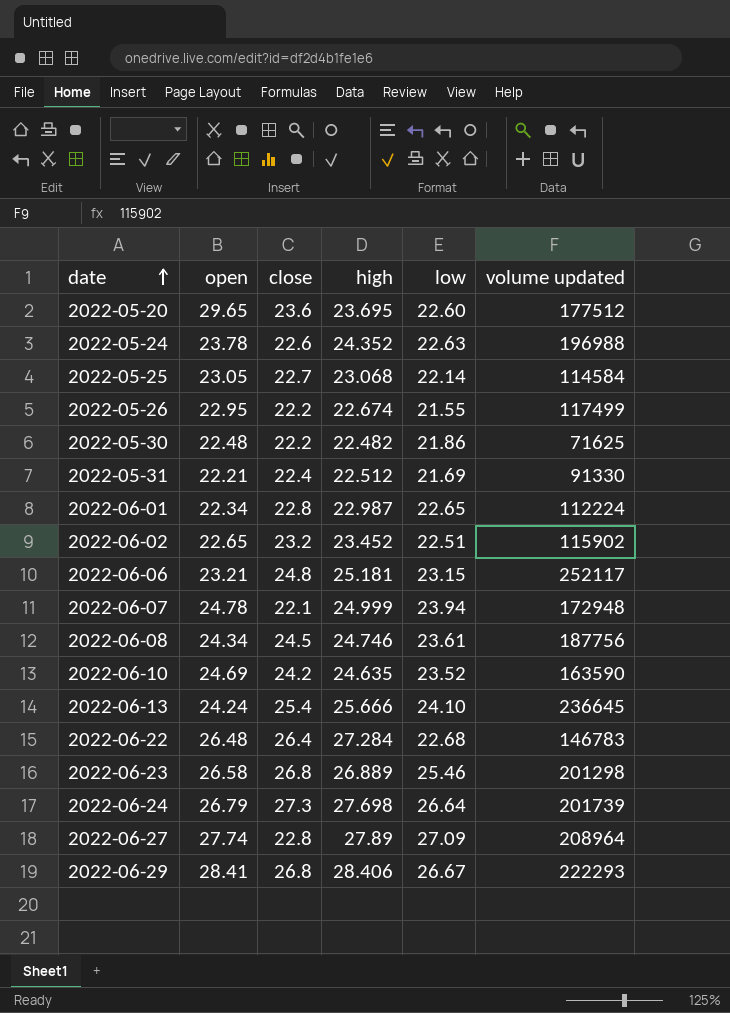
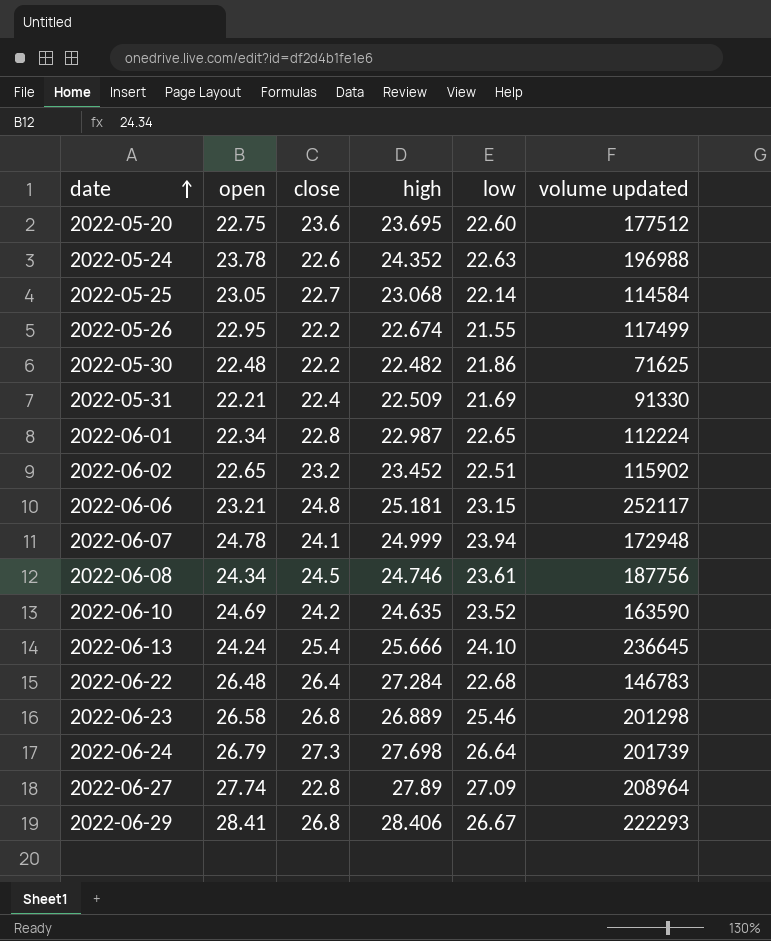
2022-05-20 | open: 29.65 -> 22.75
2022-05-31 | high: 22.512 -> 22.509
2022-06-07 | close: 22.1 -> 24.1

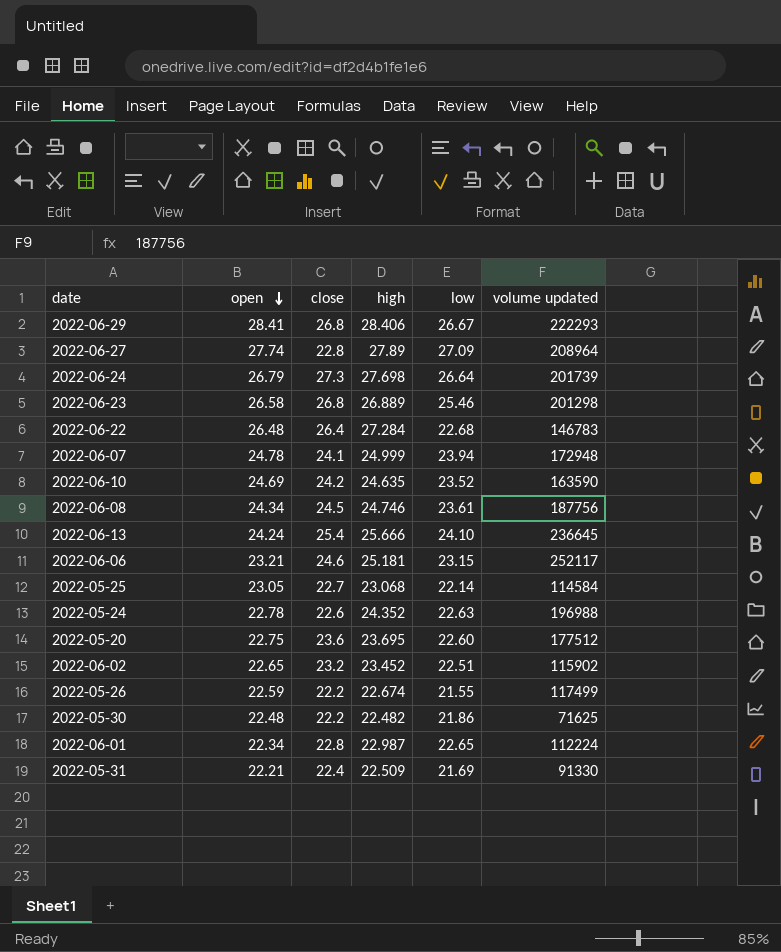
row order: date ascending -> open descending
2022-06-06 | close: 24.8 -> 24.6
2022-05-24 | open: 23.78 -> 22.78
2022-05-26 | open: 22.95 -> 22.59

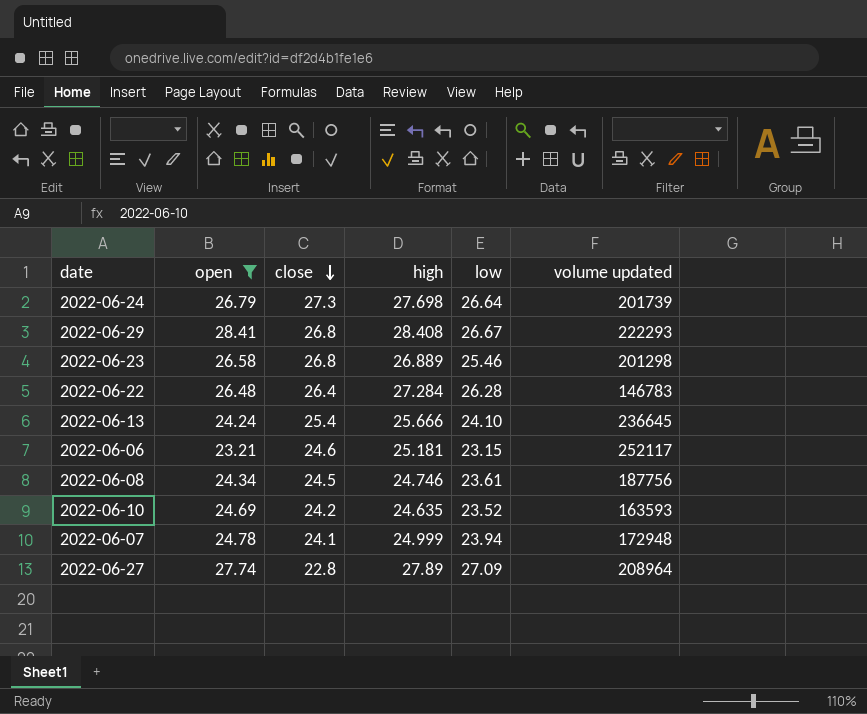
filter: none -> open >= 23.21
row order: open descending -> close descending
2022-06-29 | high: 28.406 -> 28.408
2022-06-22 | low: 22.68 -> 26.28
2022-06-10 | volume updated: 163590 -> 163593

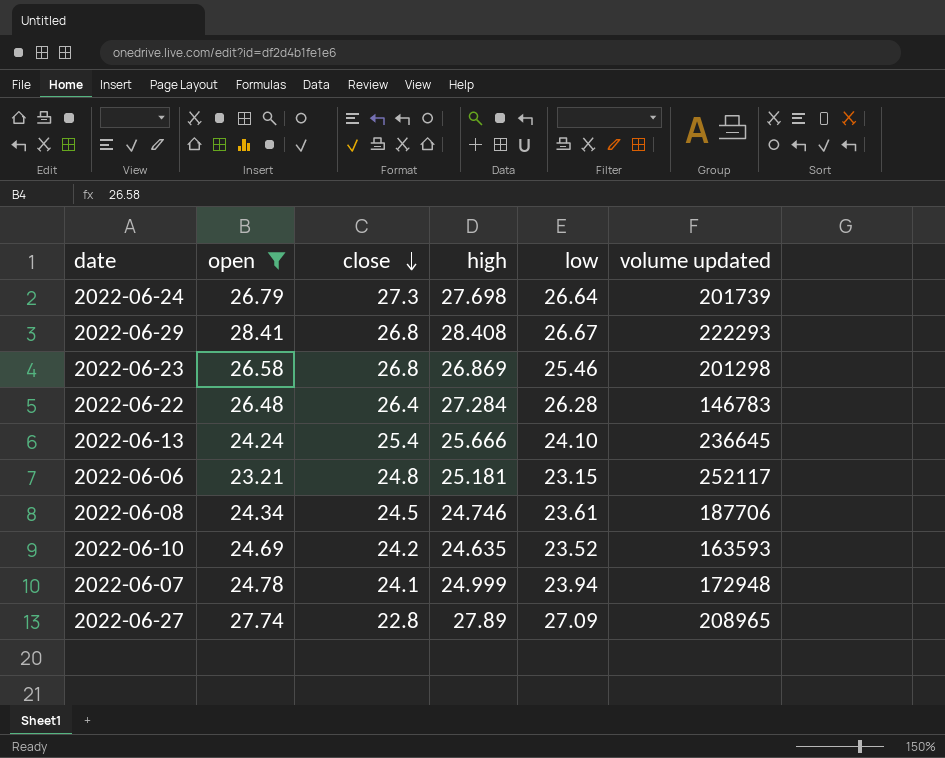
2022-06-23 | high: 26.889 -> 26.869
2022-06-06 | close: 24.6 -> 24.8
2022-06-08 | volume updated: 187756 -> 187706
2022-06-27 | volume updated: 208964 -> 208965

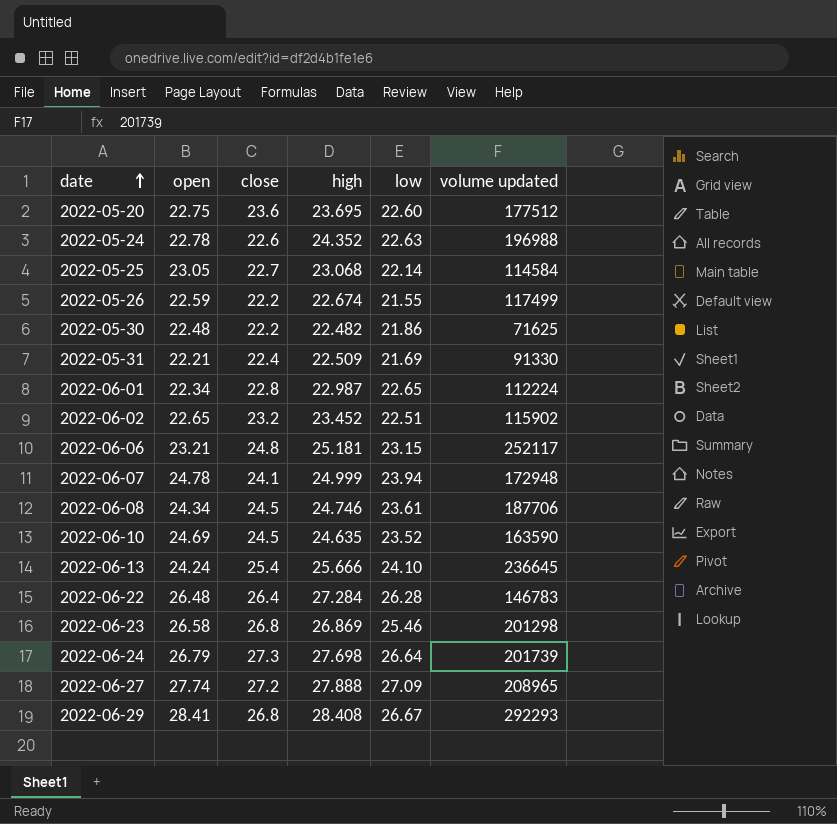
filter: open >= 23.21 -> none
row order: close descending -> date ascending
2022-06-10 | close: 24.2 -> 24.5
2022-06-10 | volume updated: 163593 -> 163590
2022-06-27 | close: 22.8 -> 27.2
2022-06-27 | high: 27.89 -> 27.888
2022-06-29 | volume updated: 222293 -> 292293

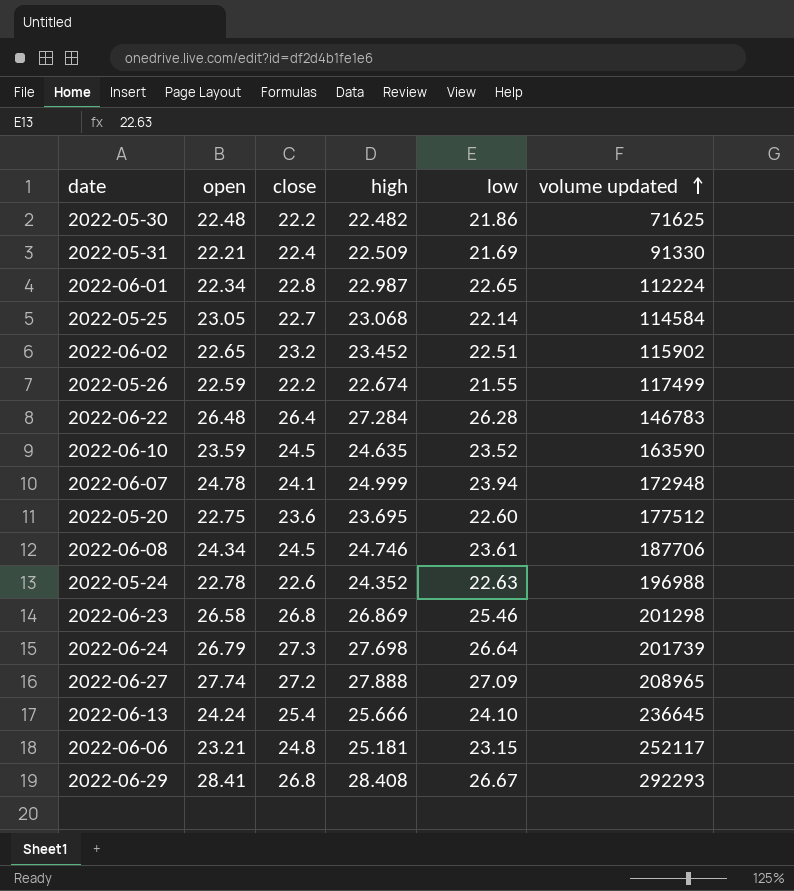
row order: date ascending -> volume updated ascending
2022-06-10 | open: 24.69 -> 23.59

